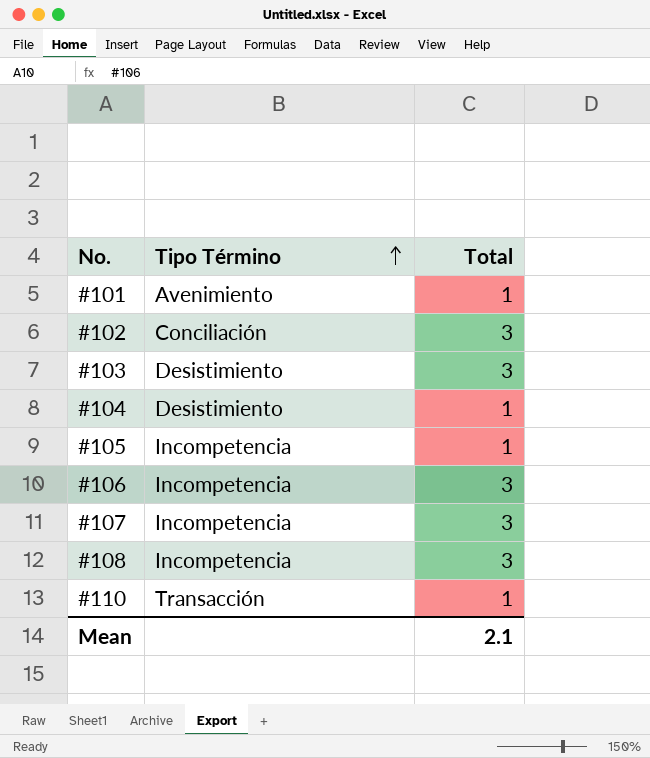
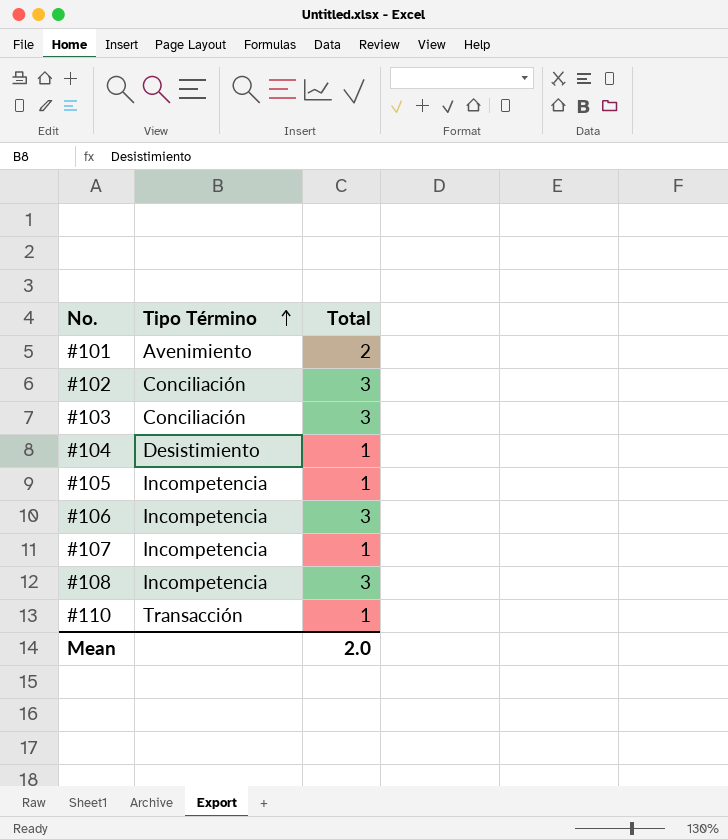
#101 | Total: 1 -> 2
#103 | Tipo Término: Desistimiento -> Conciliación
#107 | Total: 3 -> 1
Mean | Total: 2.1 -> 2.0

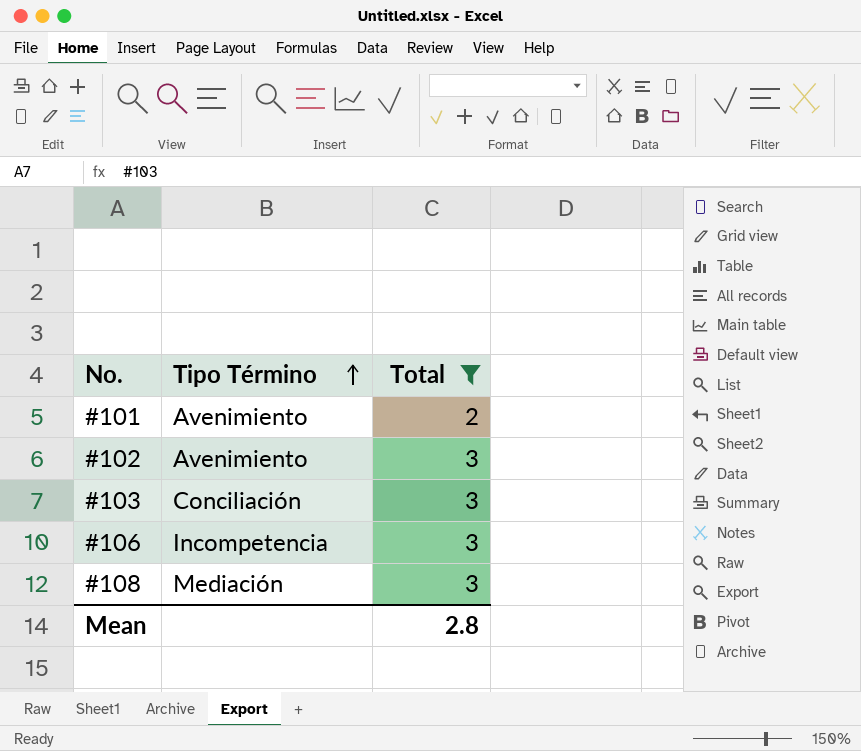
filter: none -> Total != 1
#102 | Tipo Término: Conciliación -> Avenimiento
#108 | Tipo Término: Incompetencia -> Mediación
Mean | Total: 2.0 -> 2.8

